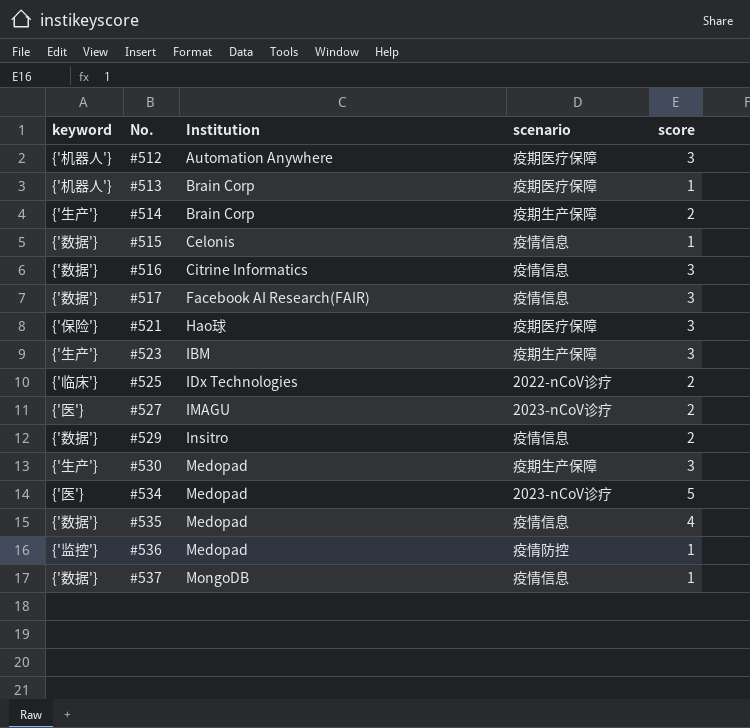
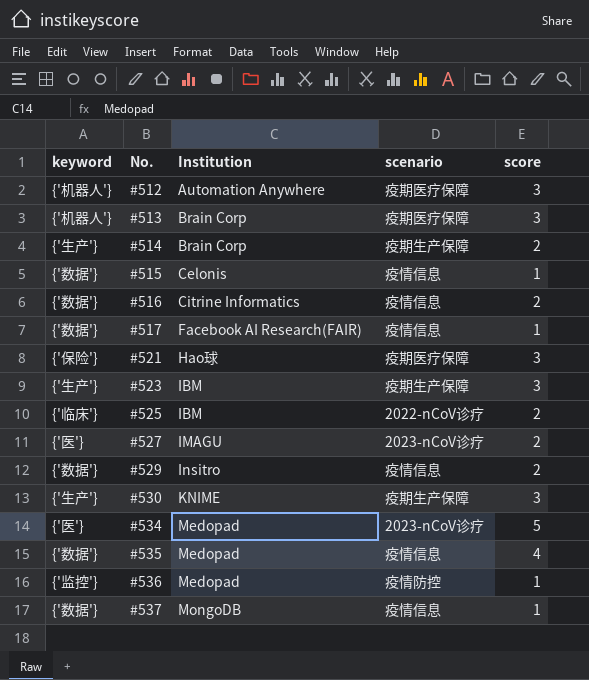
#513 | score: 1 -> 3
#516 | score: 3 -> 2
#517 | score: 3 -> 1
#525 | Institution: IDx Technologies -> IBM
#530 | Institution: Medopad -> KNIME

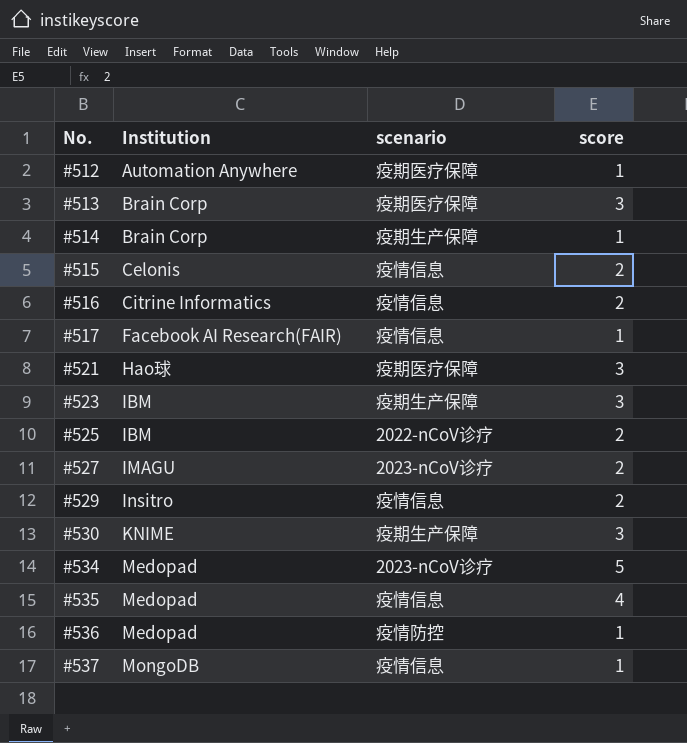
column keyword | position: 1 -> none
#512 | score: 3 -> 1
#514 | score: 2 -> 1
#515 | score: 1 -> 2

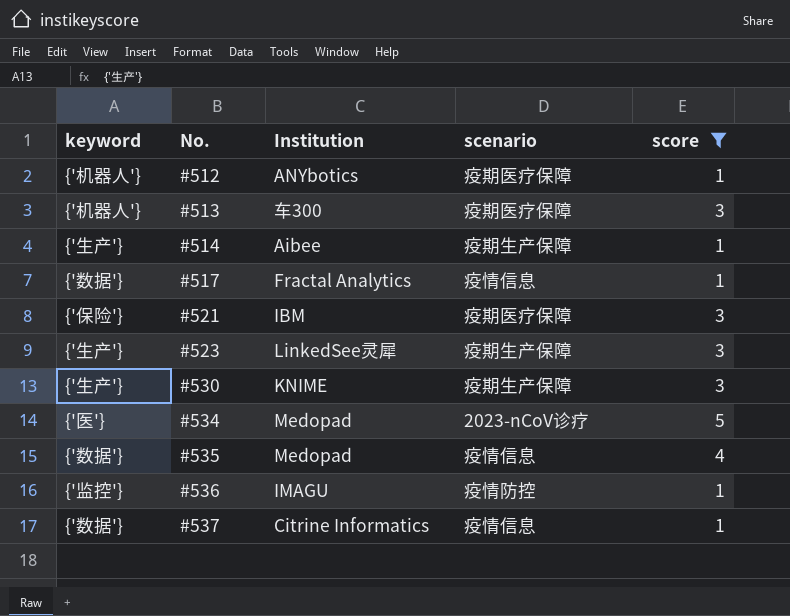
filter: none -> score != 2
column keyword | position: none -> 1
#512 | Institution: Automation Anywhere -> ANYbotics
#513 | Institution: Brain Corp -> 车300
#514 | Institution: Brain Corp -> Aibee
#517 | Institution: Facebook AI Research(FAIR) -> Fractal Analytics
#521 | Institution: Hao球 -> IBM
#523 | Institution: IBM -> LinkedSee灵犀
#536 | Institution: Medopad -> IMAGU
#537 | Institution: MongoDB -> Citrine Informatics

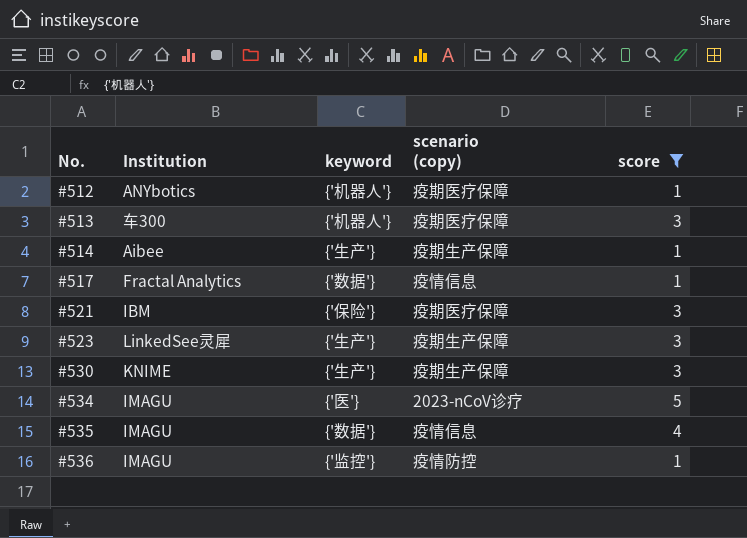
column keyword | position: 1 -> 3
column name: scenario -> scenario (copy)
row #537: {'数据'} | Citrine Informatics | 疫情信息 | 1 -> none
#534 | Institution: Medopad -> IMAGU
#535 | Institution: Medopad -> IMAGU

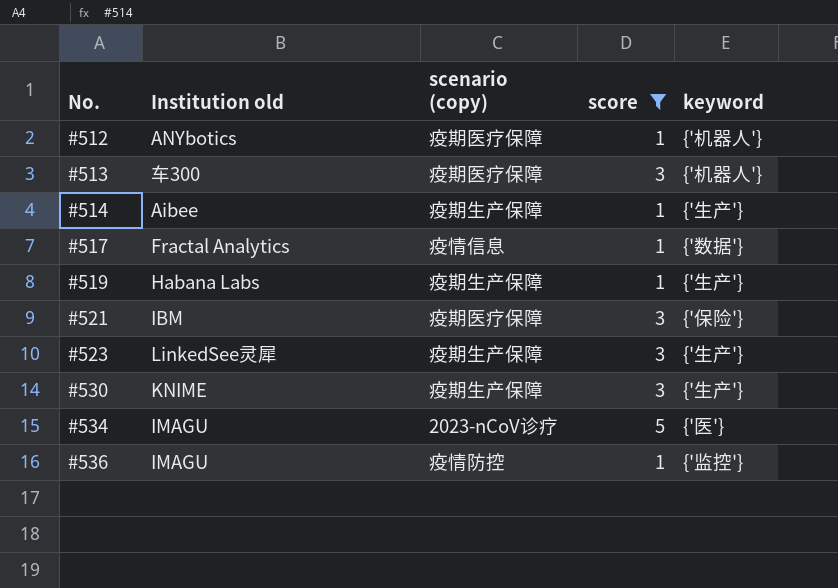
column name: Institution -> Institution old
column keyword | position: 3 -> 5
row #535: IMAGU | {'数据'} | 疫情信息 | 4 -> none
row #519: none -> Habana Labs | 疫期生产保障 | 1 | {'生产'}

